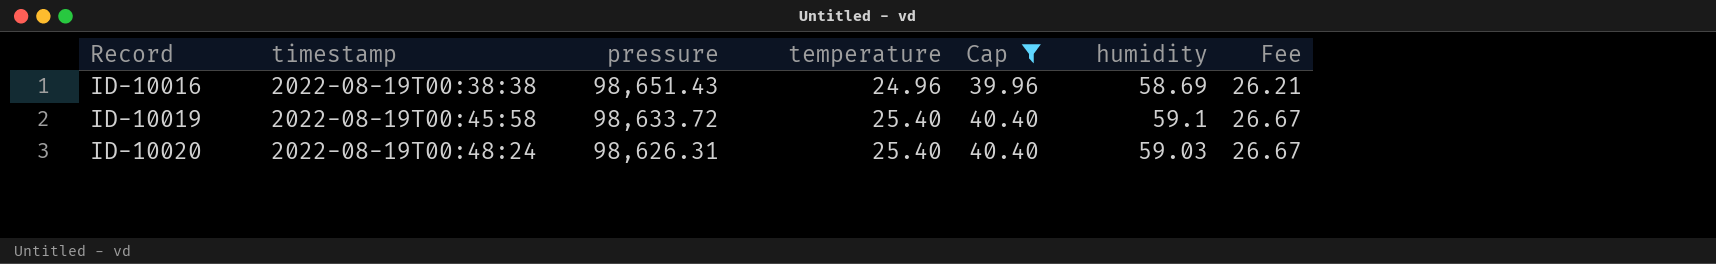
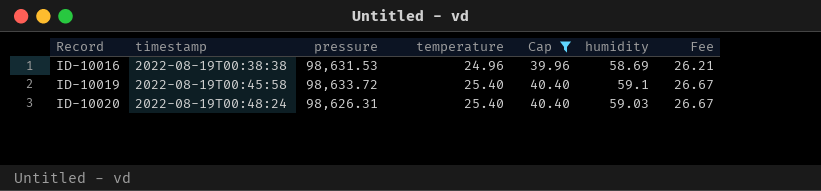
ID-10016 | pressure: 98,651.43 -> 98,631.53

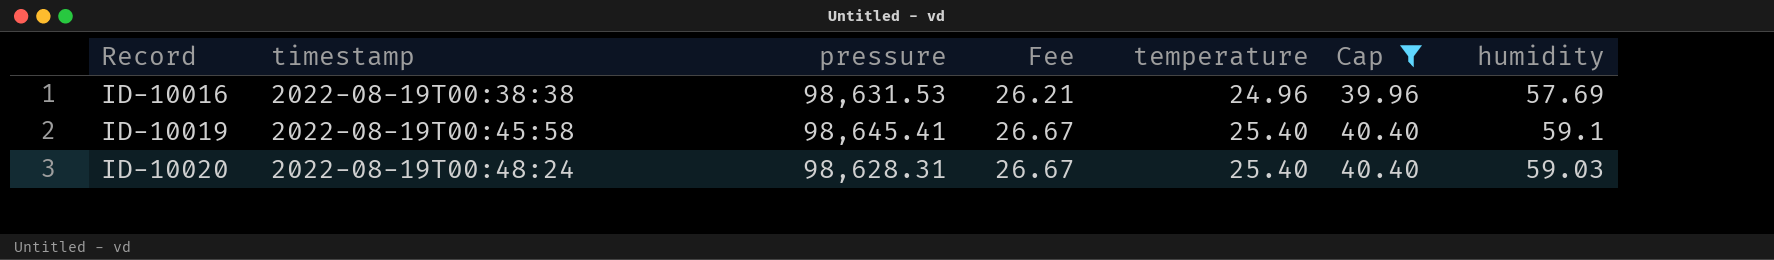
column Fee | position: 7 -> 4
ID-10016 | humidity: 58.69 -> 57.69
ID-10019 | pressure: 98,633.72 -> 98,645.41
ID-10020 | pressure: 98,626.31 -> 98,628.31

